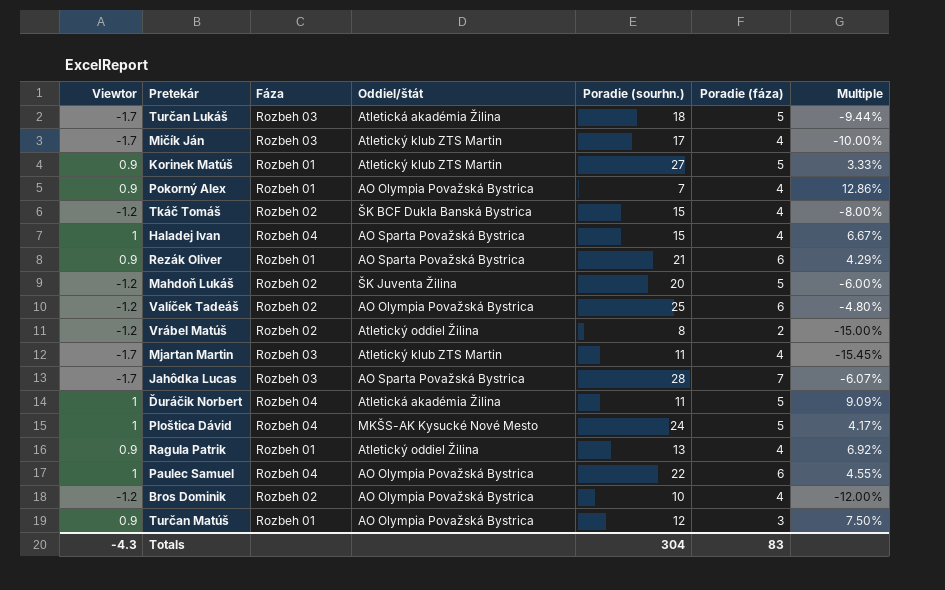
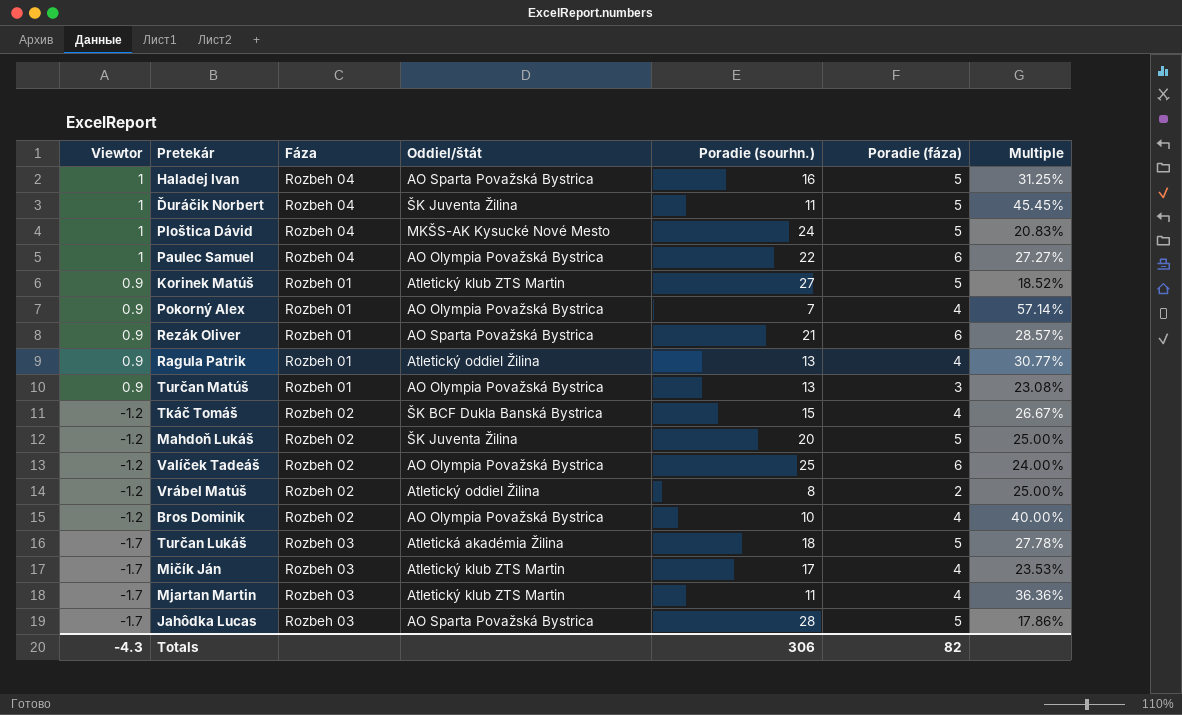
row order: none -> Viewtor descending
column Multiple | formula: [Viewtor] / [Poradie (sourhn.)] -> [Poradie (fáza)] / [Poradie (sourhn.)]
Haladej Ivan | Poradie (sourhn.): 15 -> 16
Haladej Ivan | Poradie (fáza): 4 -> 5
Ďuráčik Norbert | Oddiel/štát: Atletická akadémia Žilina -> ŠK Juventa Žilina
Turčan Matúš | Poradie (sourhn.): 12 -> 13
Jahôdka Lucas | Poradie (fáza): 7 -> 5
Totals | Poradie (sourhn.): 304 -> 306
Totals | Poradie (fáza): 83 -> 82

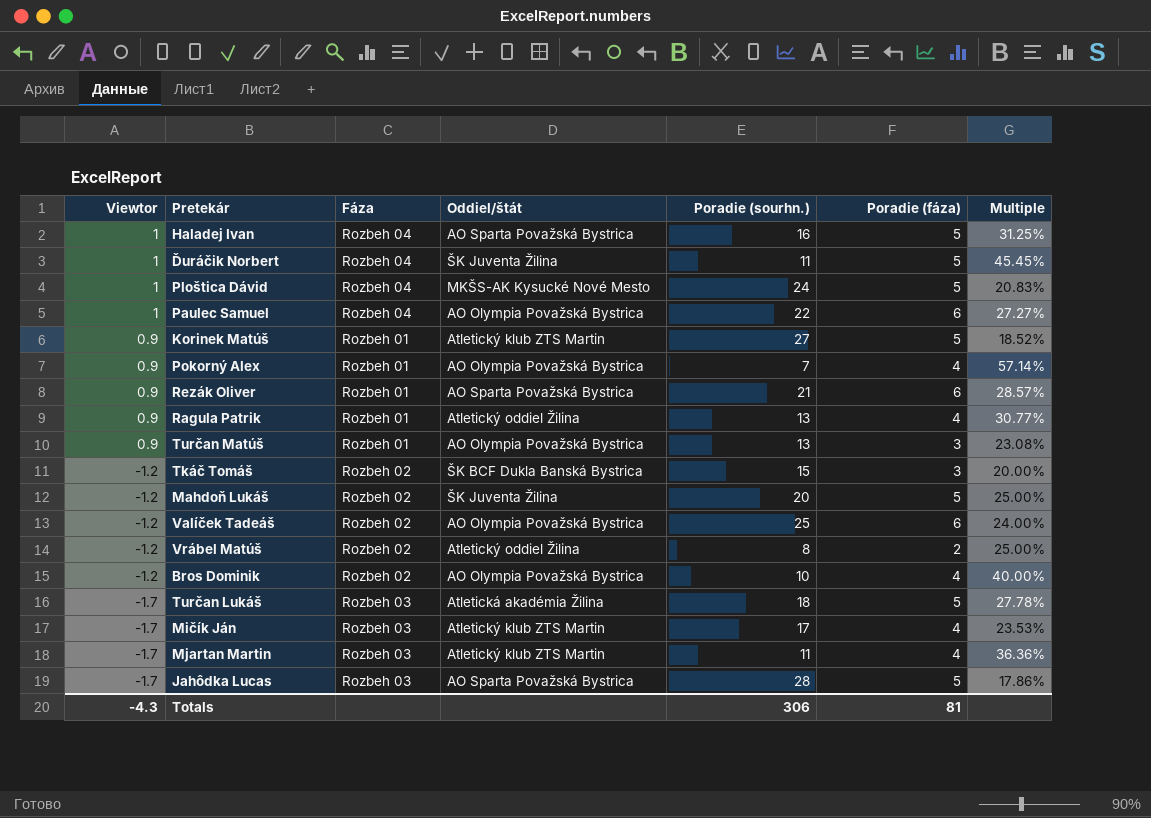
Tkáč Tomáš | Poradie (fáza): 4 -> 3
Tkáč Tomáš | Multiple: 26.67% -> 20.00%
Totals | Poradie (fáza): 82 -> 81

